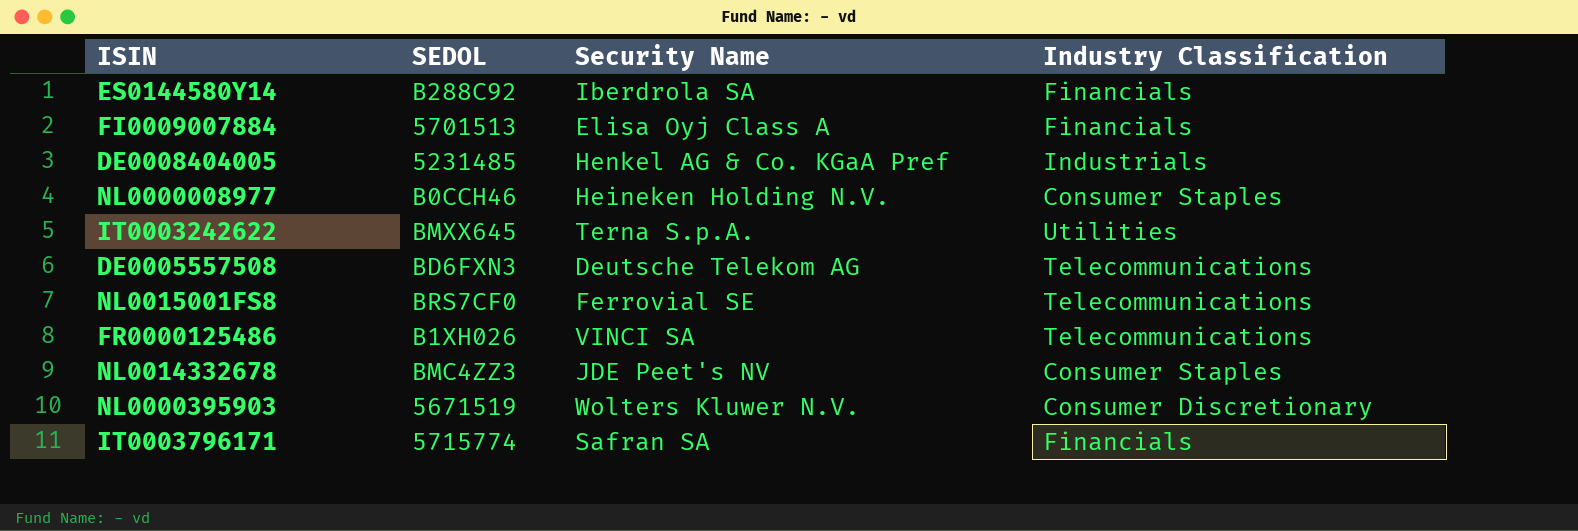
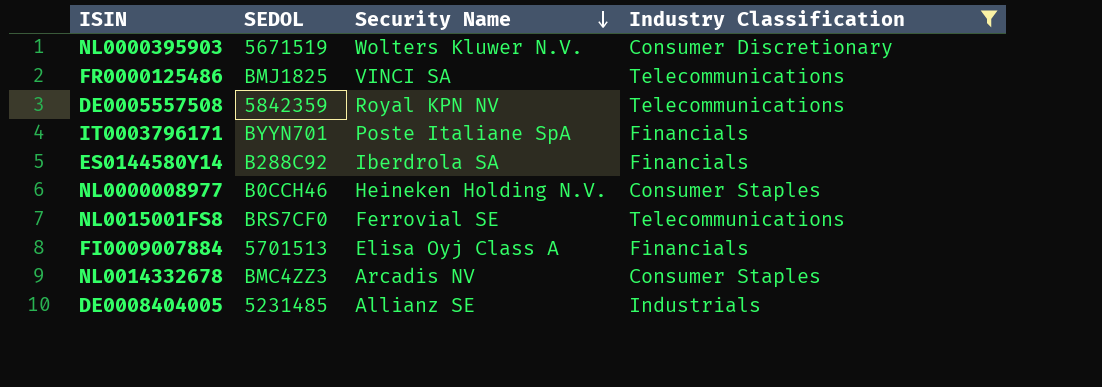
filter: none -> Industry Classification != Utilities
row order: none -> Security Name descending
FR0000125486 | SEDOL: B1XH026 -> BMJ1825
DE0005557508 | SEDOL: BD6FXN3 -> 5842359
DE0005557508 | Security Name: Deutsche Telekom AG -> Royal KPN NV
IT0003796171 | SEDOL: 5715774 -> BYYN701
IT0003796171 | Security Name: Safran SA -> Poste Italiane SpA
NL0014332678 | Security Name: JDE Peet's NV -> Arcadis NV
DE0008404005 | Security Name: Henkel AG & Co. KGaA Pref -> Allianz SE

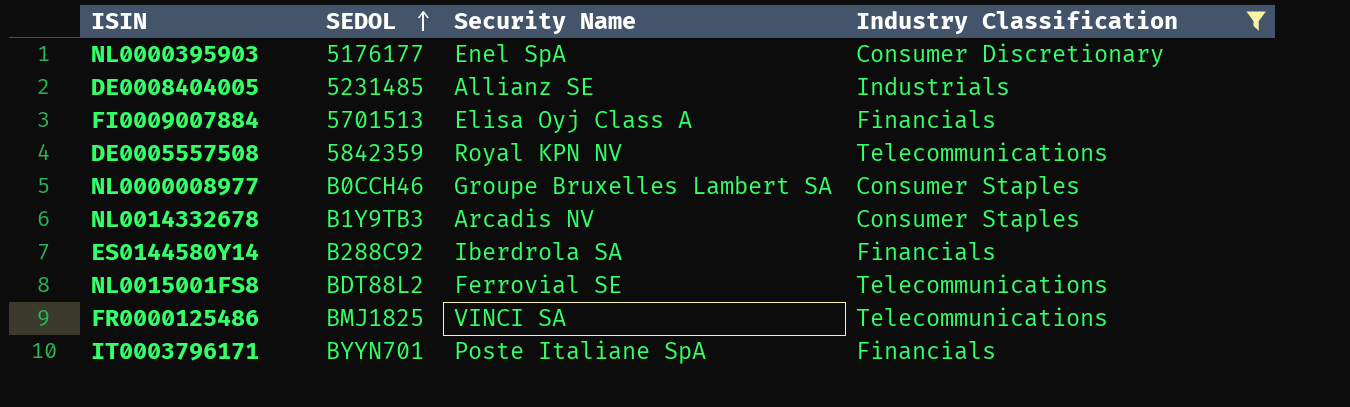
row order: Security Name descending -> SEDOL ascending
NL0000395903 | SEDOL: 5671519 -> 5176177
NL0000395903 | Security Name: Wolters Kluwer N.V. -> Enel SpA
NL0000008977 | Security Name: Heineken Holding N.V. -> Groupe Bruxelles Lambert SA
NL0014332678 | SEDOL: BMC4ZZ3 -> B1Y9TB3
NL0015001FS8 | SEDOL: BRS7CF0 -> BDT88L2

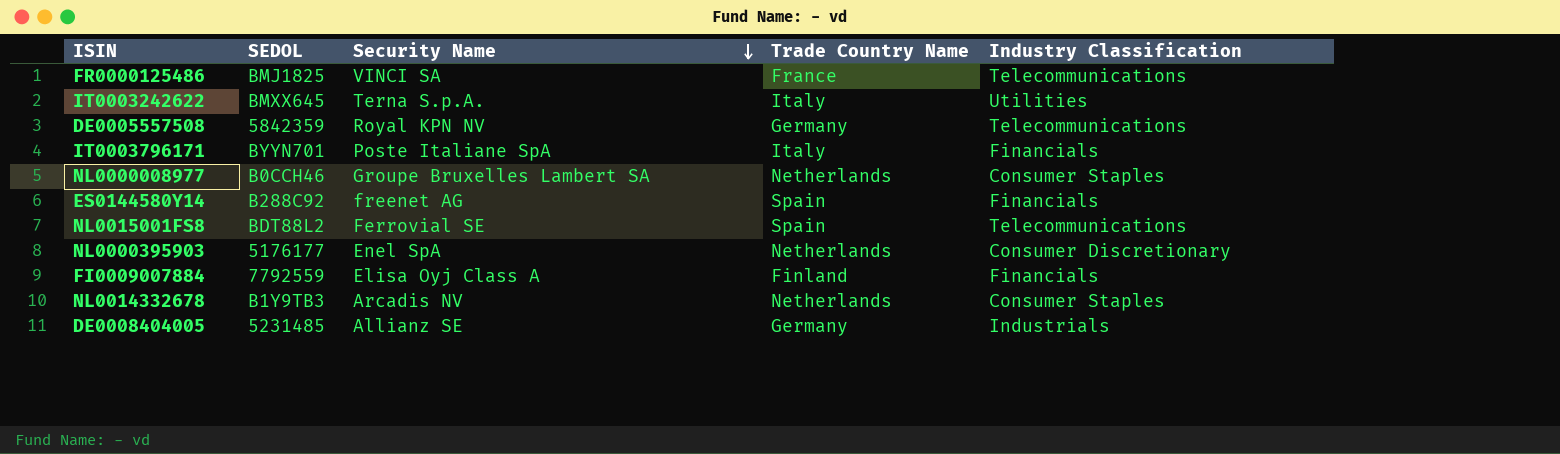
filter: Industry Classification != Utilities -> none
row order: SEDOL ascending -> Security Name descending
column Trade Country Name | position: none -> 4
ES0144580Y14 | Security Name: Iberdrola SA -> freenet AG
FI0009007884 | SEDOL: 5701513 -> 7792559

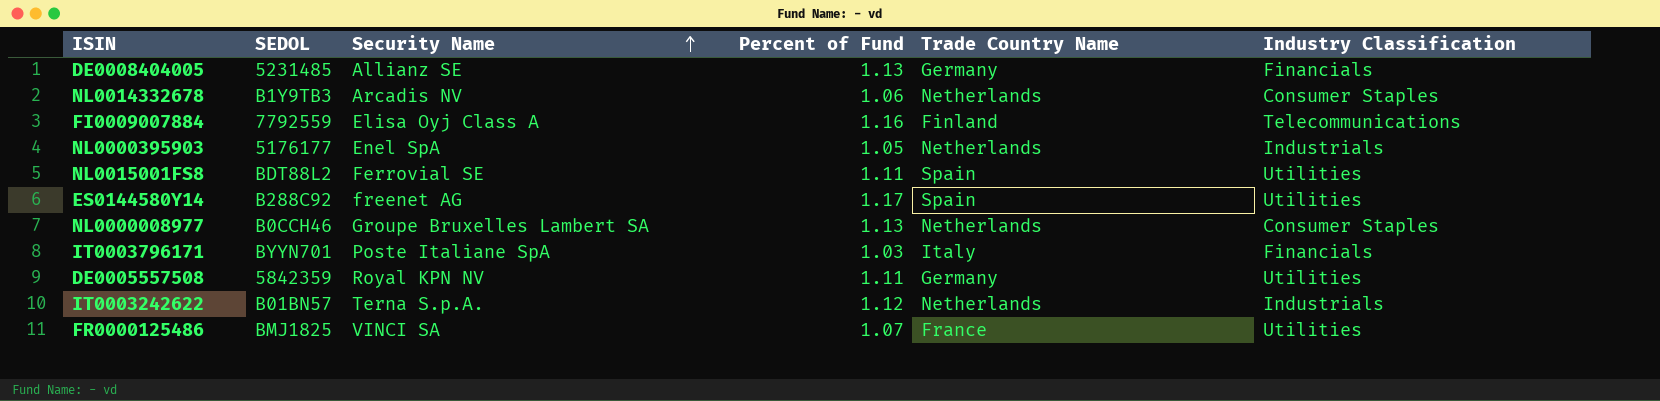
row order: Security Name descending -> Security Name ascending
column Percent of Fund | position: none -> 4
DE0008404005 | Industry Classification: Industrials -> Financials
FI0009007884 | Industry Classification: Financials -> Telecommunications
NL0000395903 | Industry Classification: Consumer Discretionary -> Industrials
NL0015001FS8 | Industry Classification: Telecommunications -> Utilities
ES0144580Y14 | Industry Classification: Financials -> Utilities
DE0005557508 | Industry Classification: Telecommunications -> Utilities
IT0003242622 | SEDOL: BMXX645 -> B01BN57
IT0003242622 | Trade Country Name: Italy -> Netherlands
IT0003242622 | Industry Classification: Utilities -> Industrials
FR0000125486 | Industry Classification: Telecommunications -> Utilities

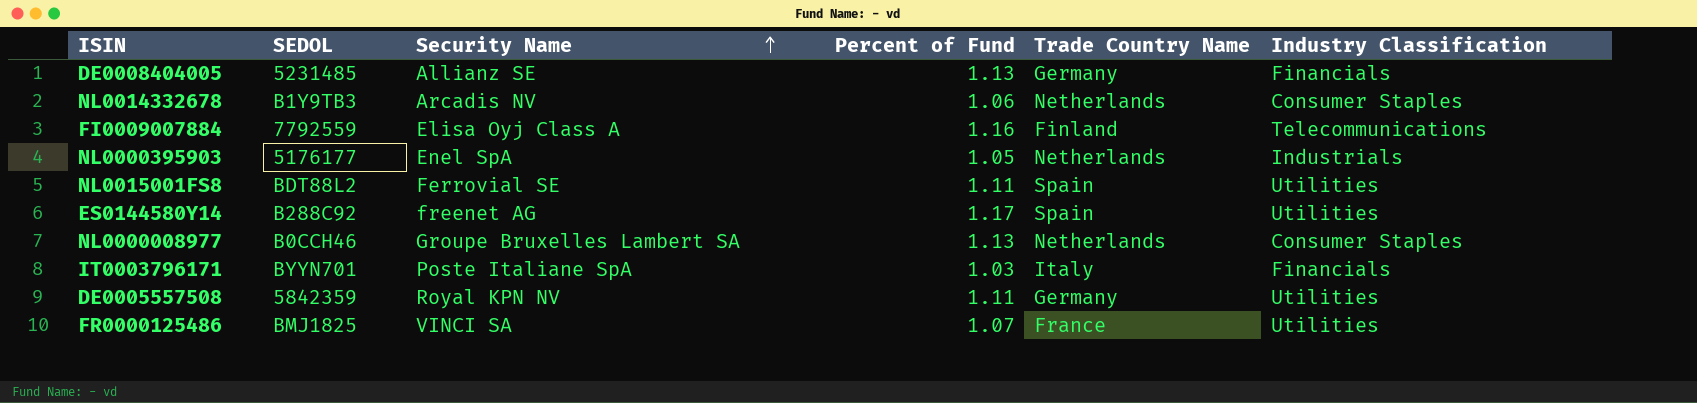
row IT0003242622: B01BN57 | Terna S.p.A. | 1.12 | Netherlands | Industrials -> none

